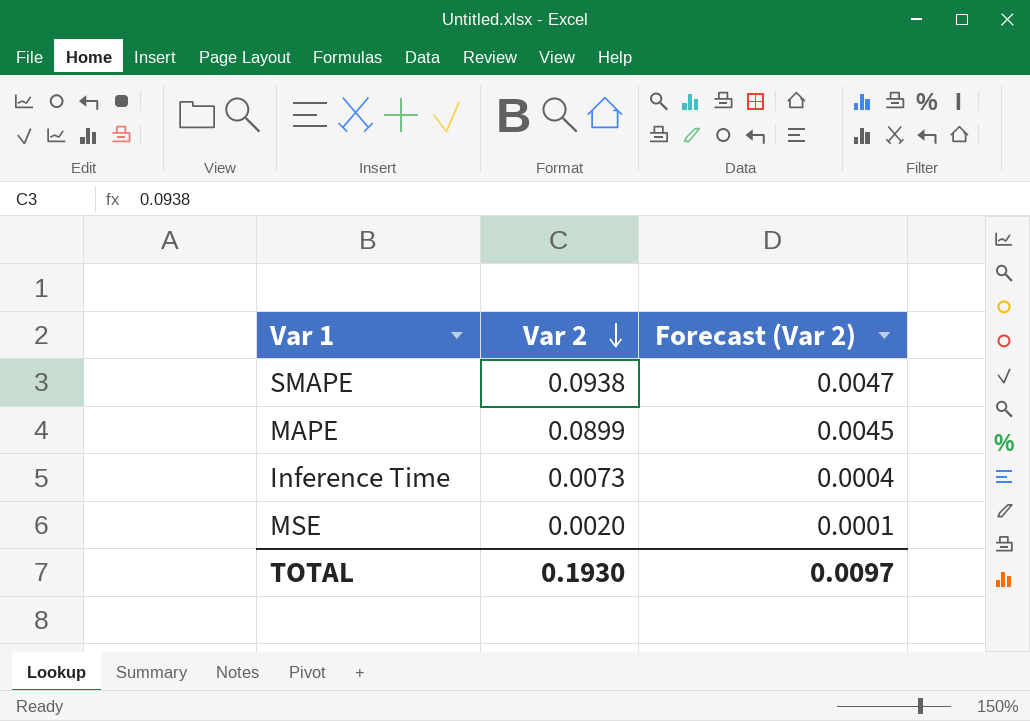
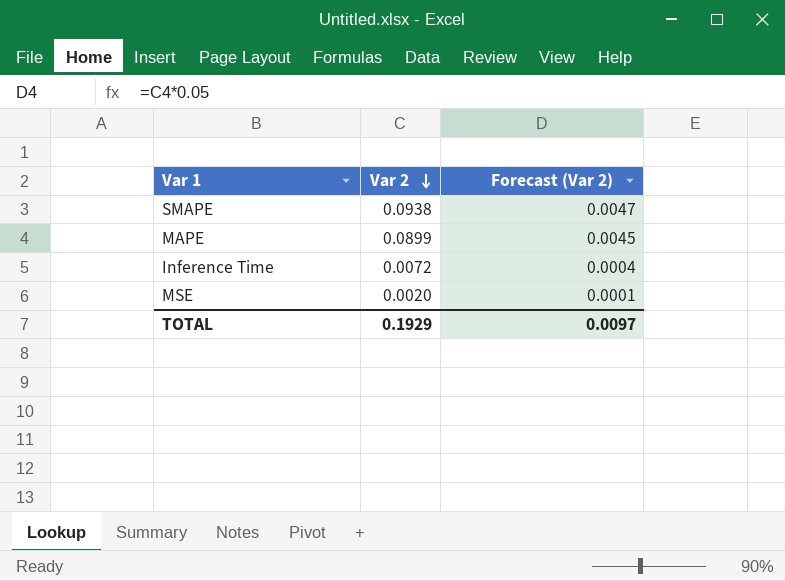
Inference Time | Var 2: 0.0073 -> 0.0072
TOTAL | Var 2: 0.1930 -> 0.1929

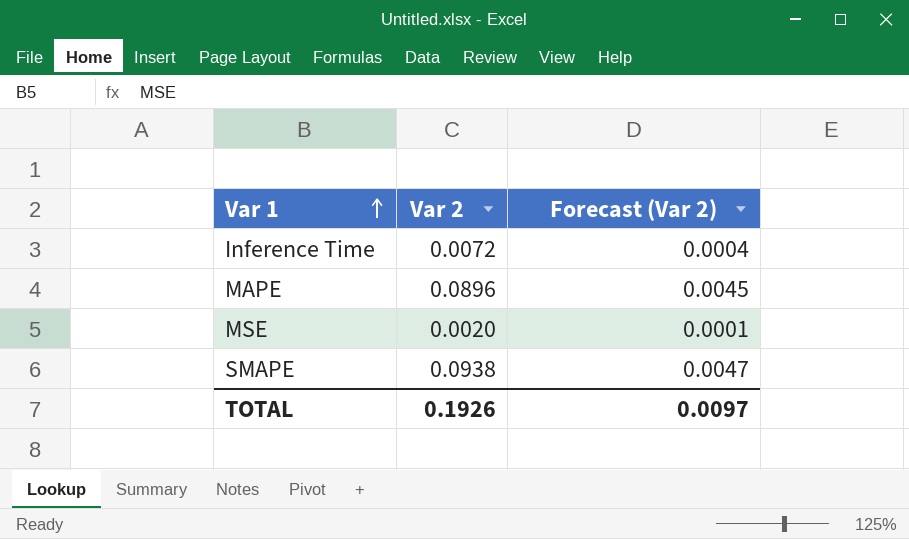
row order: Var 2 descending -> Var 1 ascending
MAPE | Var 2: 0.0899 -> 0.0896
TOTAL | Var 2: 0.1929 -> 0.1926

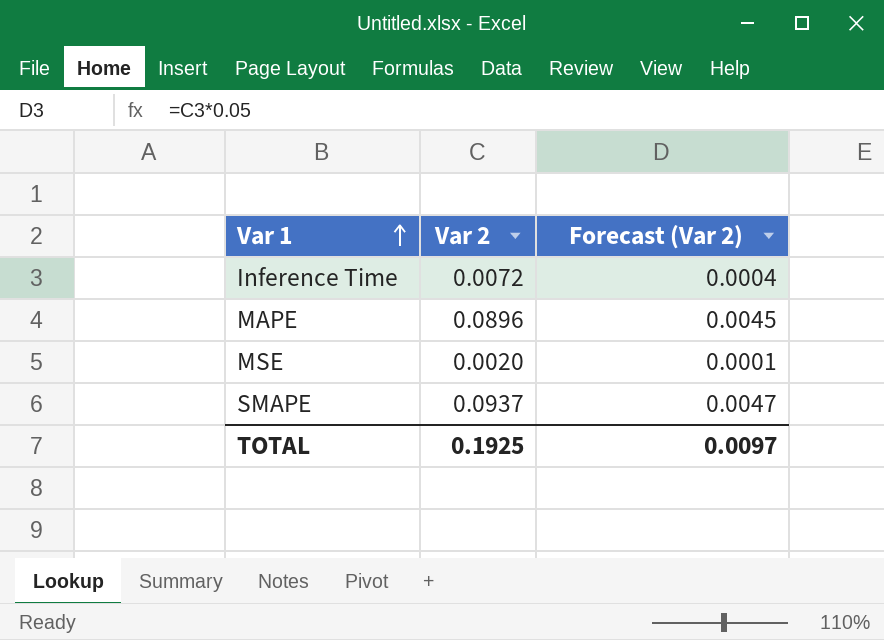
SMAPE | Var 2: 0.0938 -> 0.0937
TOTAL | Var 2: 0.1926 -> 0.1925

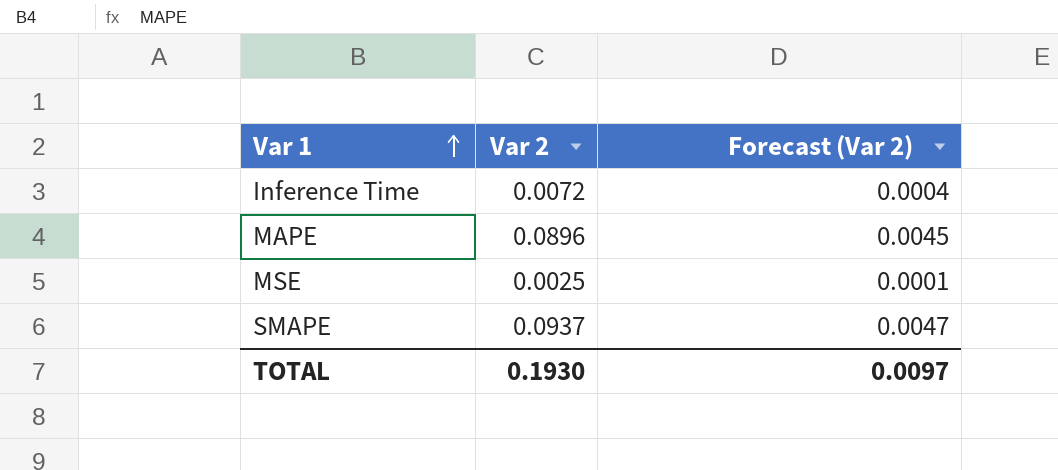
MSE | Var 2: 0.0020 -> 0.0025
TOTAL | Var 2: 0.1925 -> 0.1930

